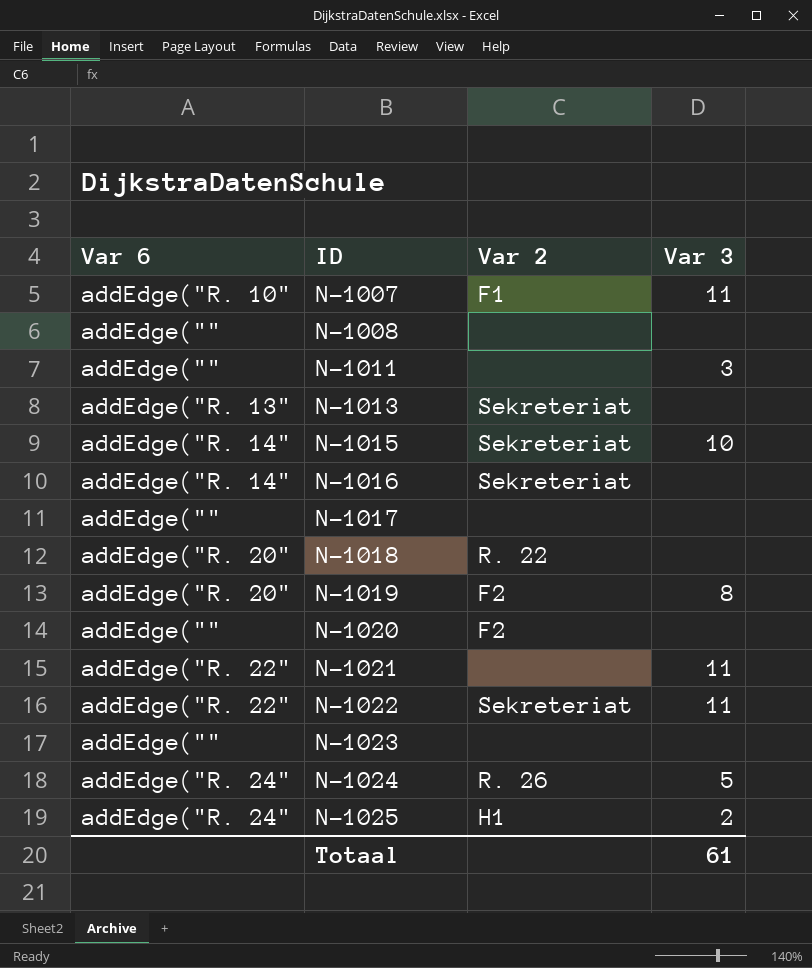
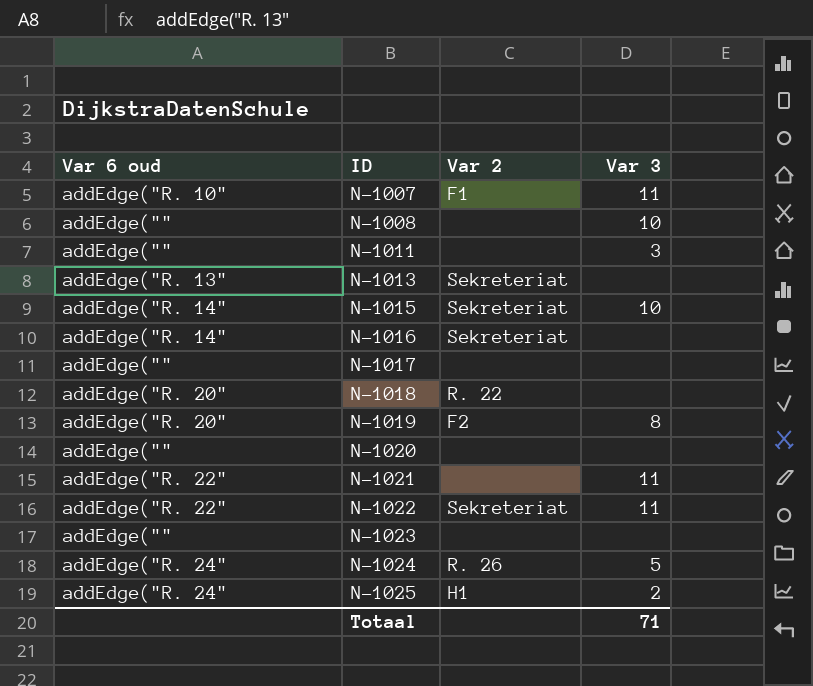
column name: Var 6 -> Var 6 oud
N-1008 | Var 3: none -> 10
N-1020 | Var 2: F2 -> none
Totaal | Var 3: 61 -> 71

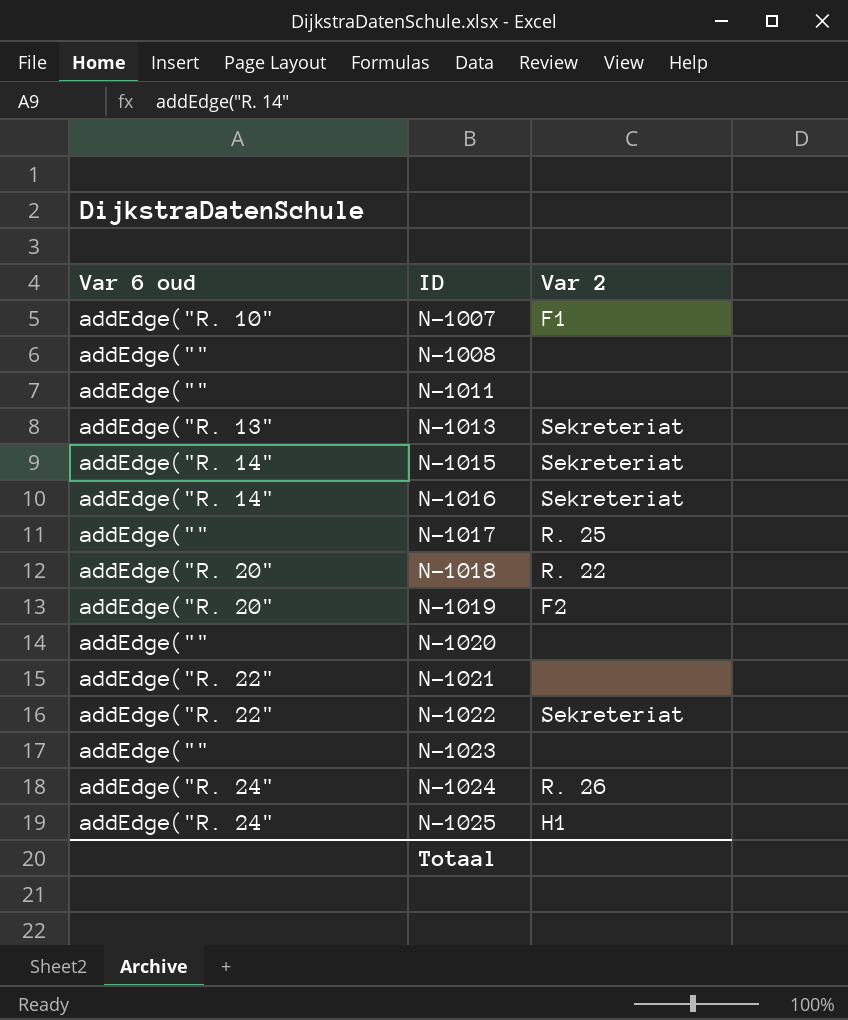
column Var 3 | position: 4 -> none
N-1017 | Var 2: none -> R. 25

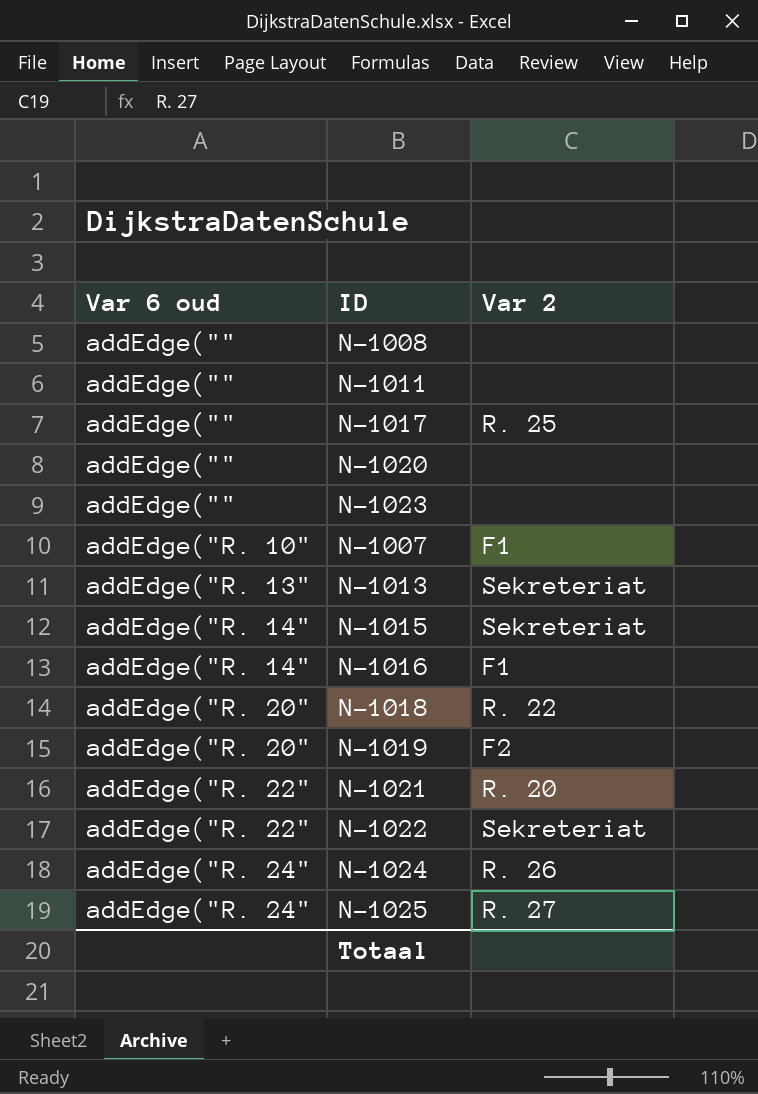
row order: ID ascending -> Var 6 oud ascending
N-1016 | Var 2: Sekreteriat -> F1
N-1021 | Var 2: none -> R. 20
N-1025 | Var 2: H1 -> R. 27

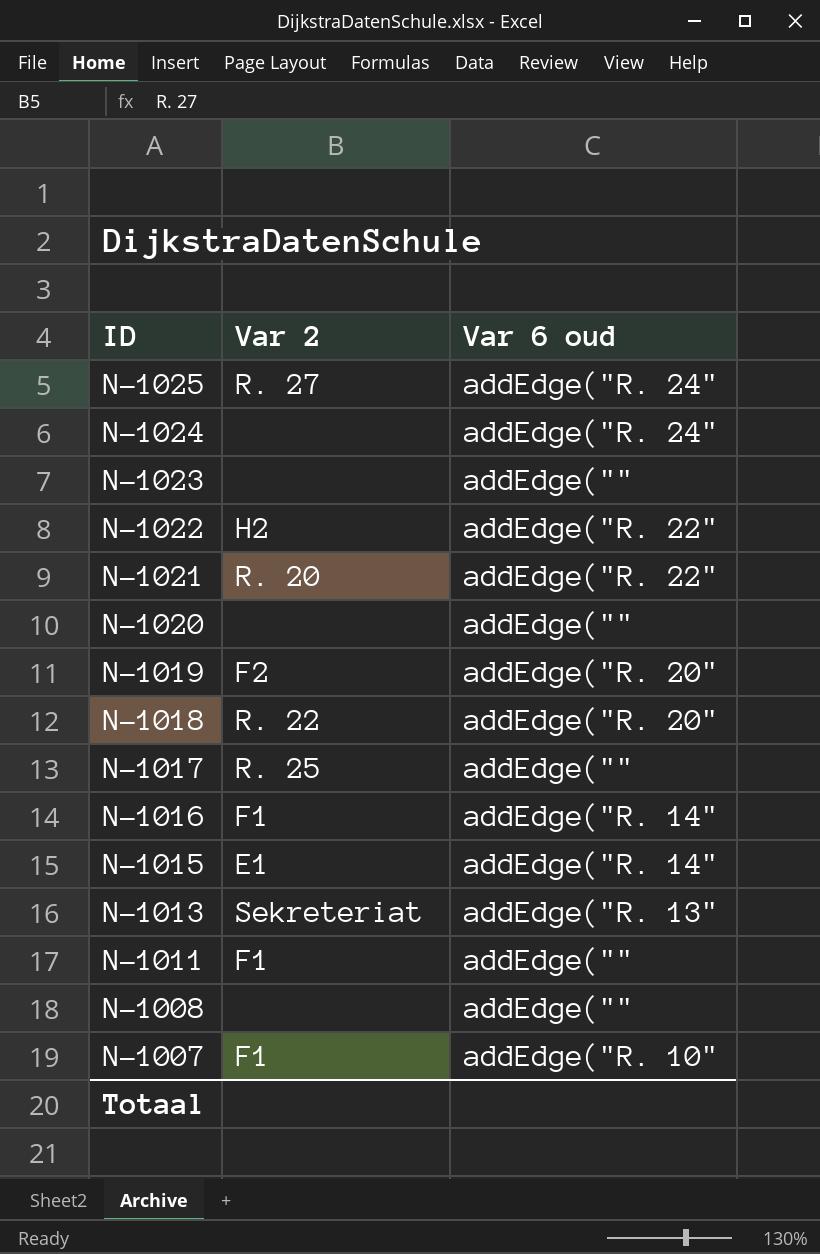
row order: Var 6 oud ascending -> ID descending
column Var 6 oud | position: 1 -> 3
N-1024 | Var 2: R. 26 -> none
N-1022 | Var 2: Sekreteriat -> H2
N-1015 | Var 2: Sekreteriat -> E1
N-1011 | Var 2: none -> F1

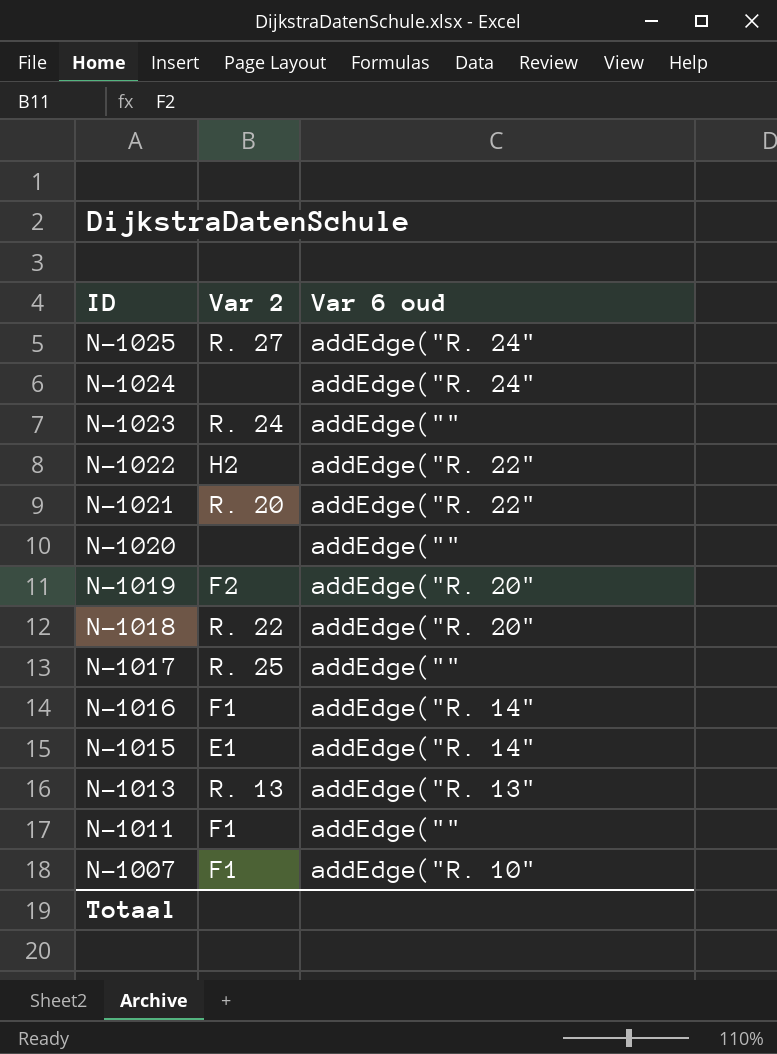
row N-1008: none | addEdge("" -> none
N-1023 | Var 2: none -> R. 24
N-1013 | Var 2: Sekreteriat -> R. 13

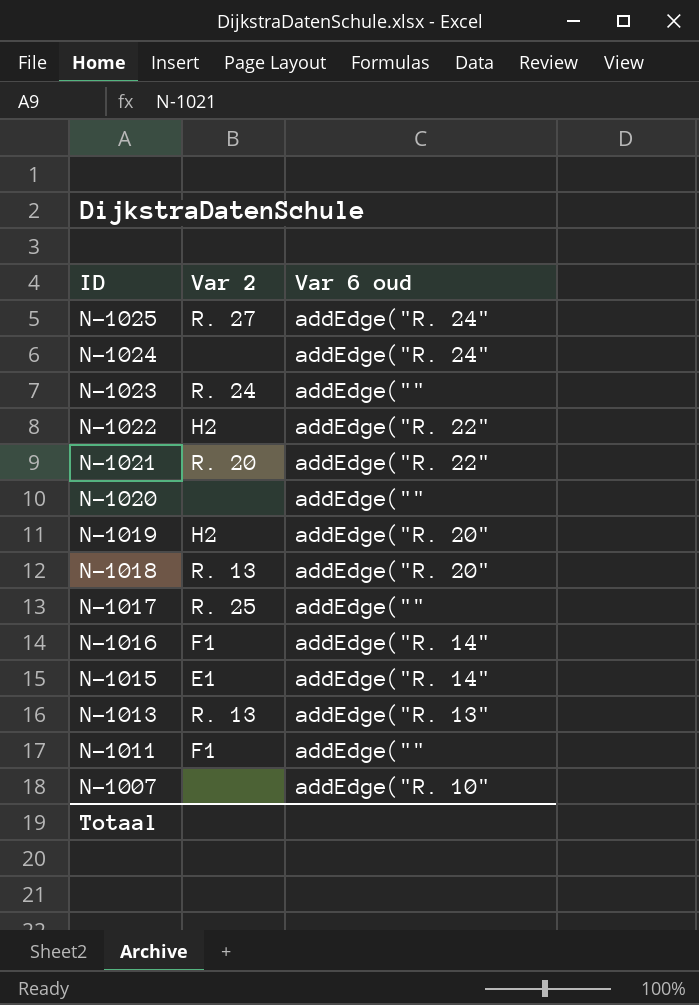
N-1019 | Var 2: F2 -> H2
N-1018 | Var 2: R. 22 -> R. 13
N-1007 | Var 2: F1 -> none

